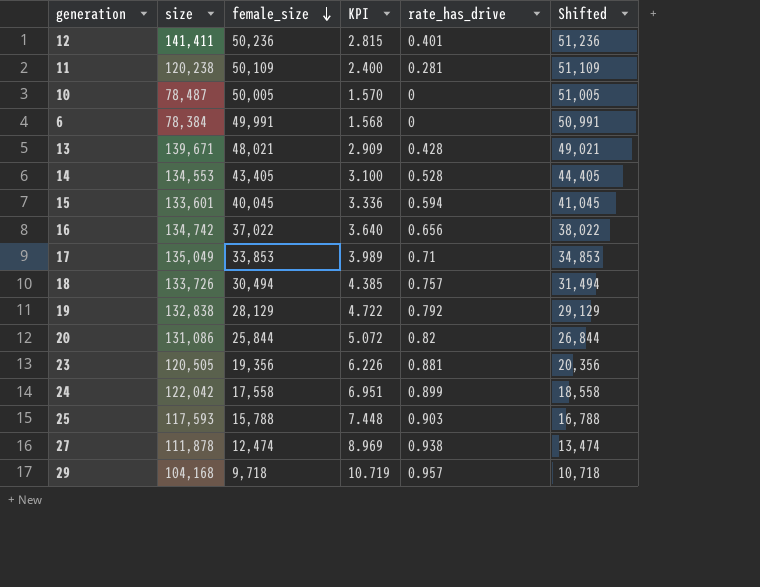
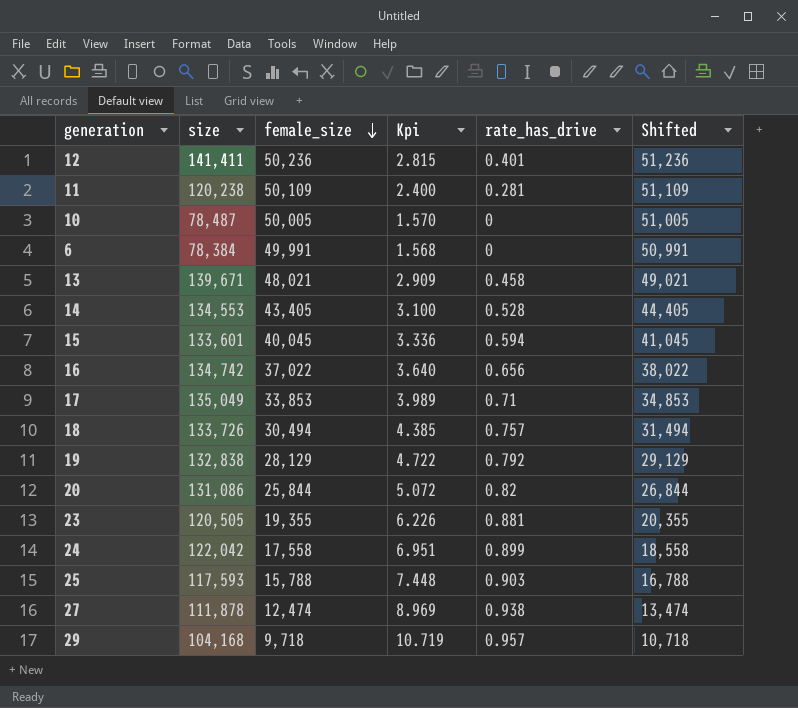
column name: KPI -> Kpi
13 | rate_has_drive: 0.428 -> 0.458
23 | female_size: 19,356 -> 19,355
23 | Shifted: 20,356 -> 20,355

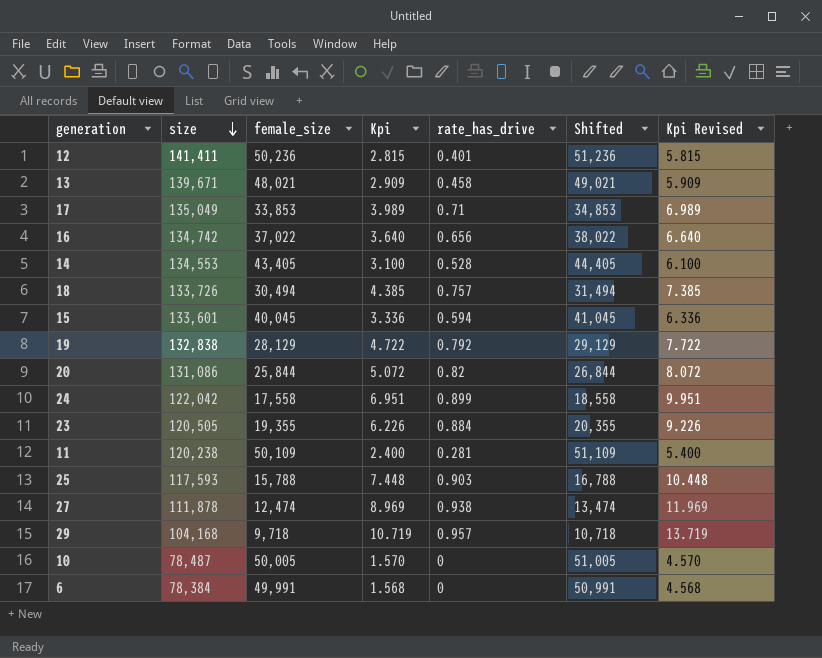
row order: female_size descending -> size descending
column Kpi Revised | formula: none -> [Kpi] + 3
23 | rate_has_drive: 0.881 -> 0.884

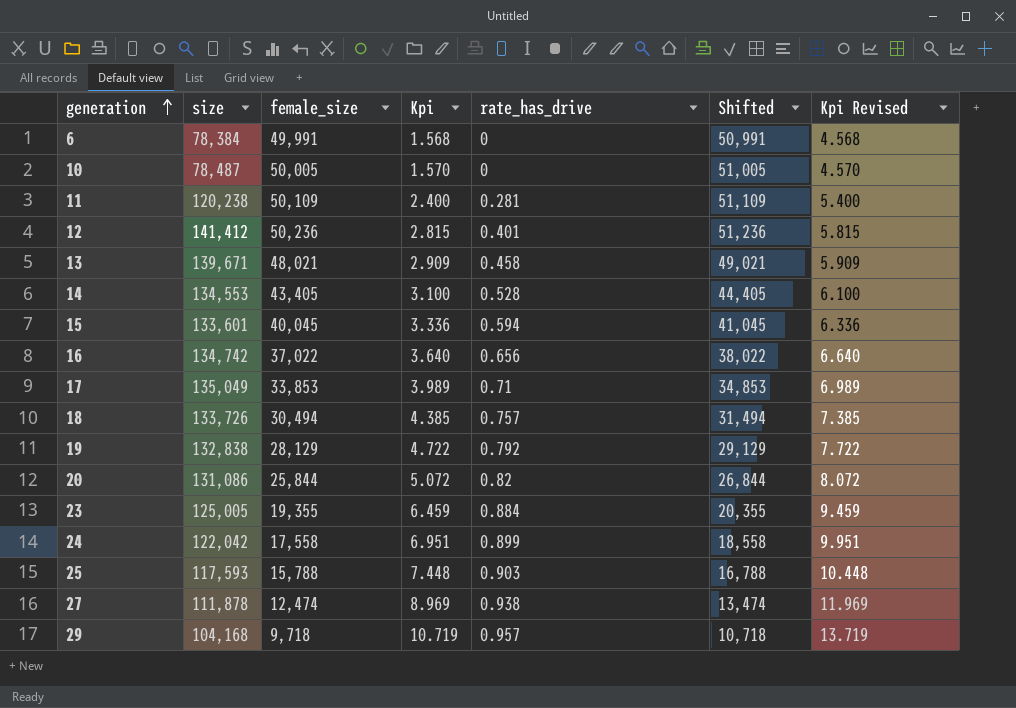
row order: size descending -> generation ascending
12 | size: 141,411 -> 141,412
23 | size: 120,505 -> 125,005
23 | Kpi: 6.226 -> 6.459
23 | Kpi Revised: 9.226 -> 9.459

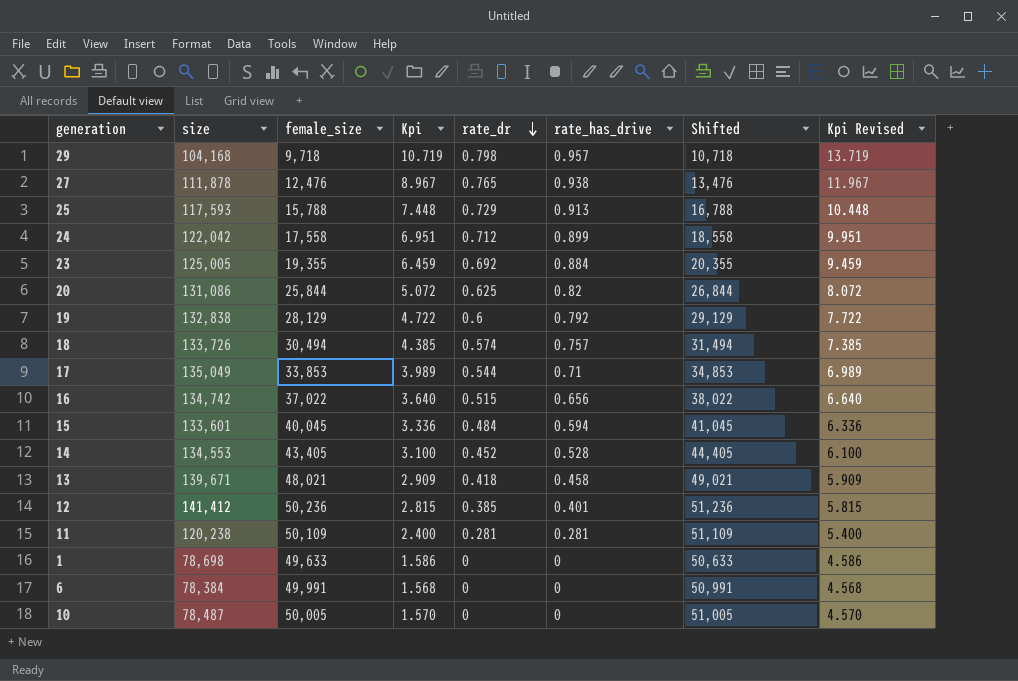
row order: generation ascending -> rate_dr descending
column rate_dr | position: none -> 5
27 | female_size: 12,474 -> 12,476
27 | Kpi: 8.969 -> 8.967
27 | Shifted: 13,474 -> 13,476
27 | Kpi Revised: 11.969 -> 11.967
25 | rate_has_drive: 0.903 -> 0.913
row 1: none -> 78,698 | 49,633 | 1.586 | 0 | 0 | 50,633 | 4.586

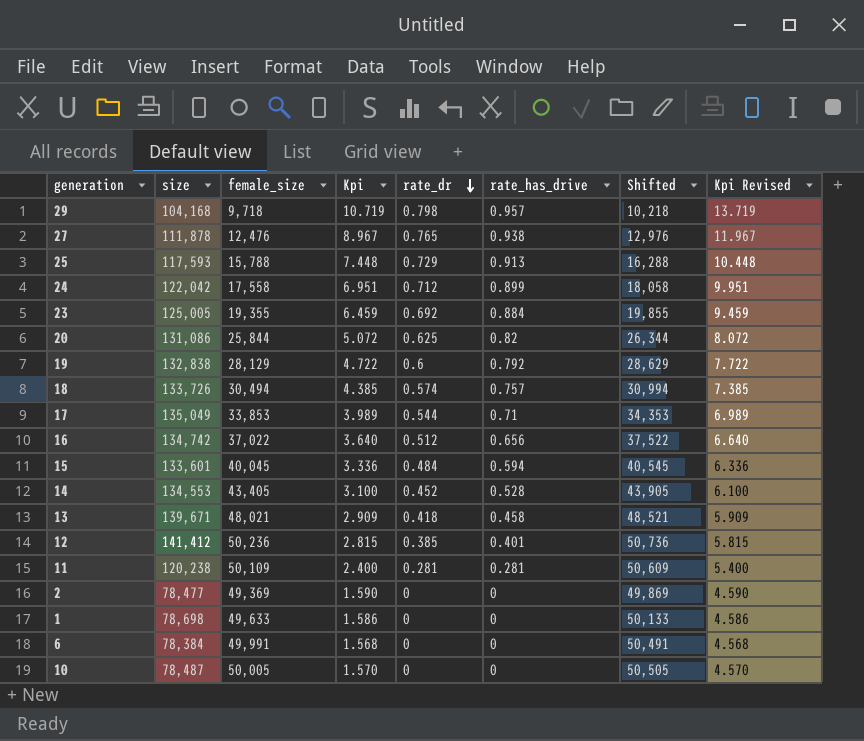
column Shifted | formula: [female_size] + 1000 -> [female_size] + 500
16 | rate_dr: 0.515 -> 0.512
row 2: none -> 78,477 | 49,369 | 1.590 | 0 | 0 | 49,869 | 4.590

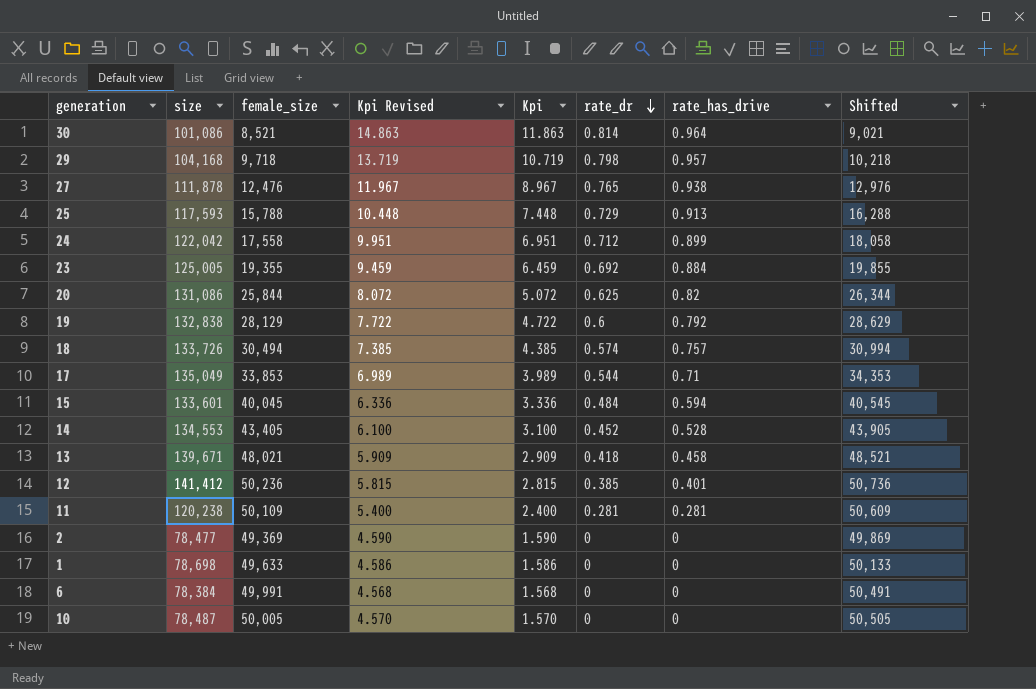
column Kpi Revised | position: 8 -> 4
row 16: 134,742 | 37,022 | 3.640 | 0.512 | 0.656 | 37,522 | 6.640 -> none
row 30: none -> 101,086 | 8,521 | 14.863 | 11.863 | 0.814 | 0.964 | 9,021

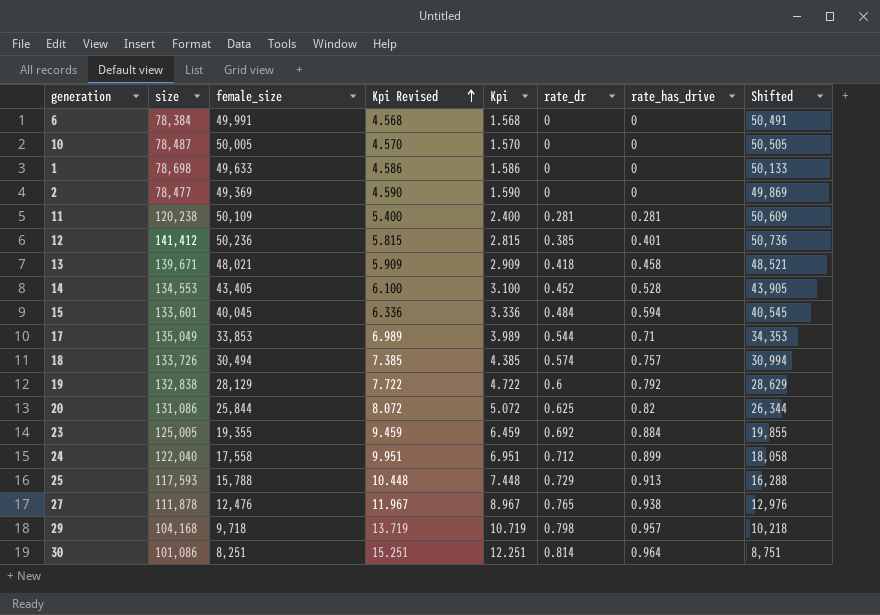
row order: rate_dr descending -> Kpi Revised ascending
24 | size: 122,042 -> 122,040
30 | female_size: 8,521 -> 8,251
30 | Kpi Revised: 14.863 -> 15.251
30 | Kpi: 11.863 -> 12.251
30 | Shifted: 9,021 -> 8,751

